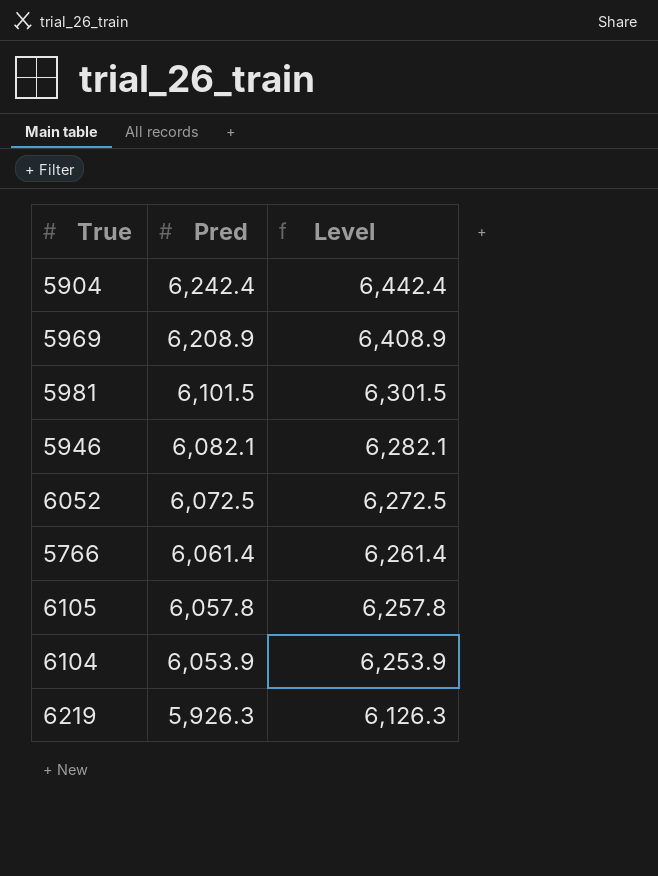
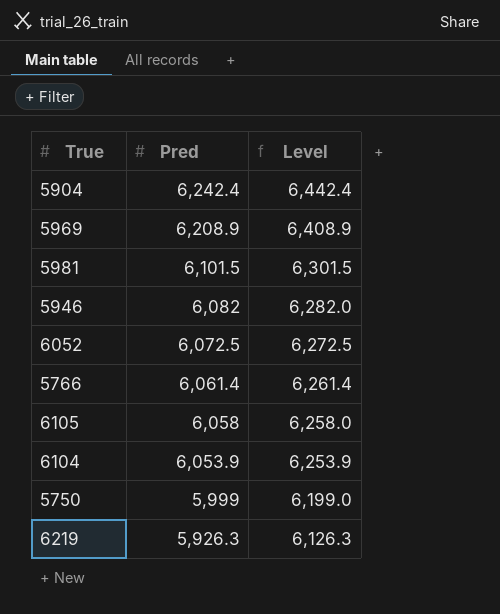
5946 | Pred: 6,082.1 -> 6,082
5946 | Level: 6,282.1 -> 6,282.0
6105 | Pred: 6,057.8 -> 6,058
6105 | Level: 6,257.8 -> 6,258.0
row 5750: none -> 5,999 | 6,199.0

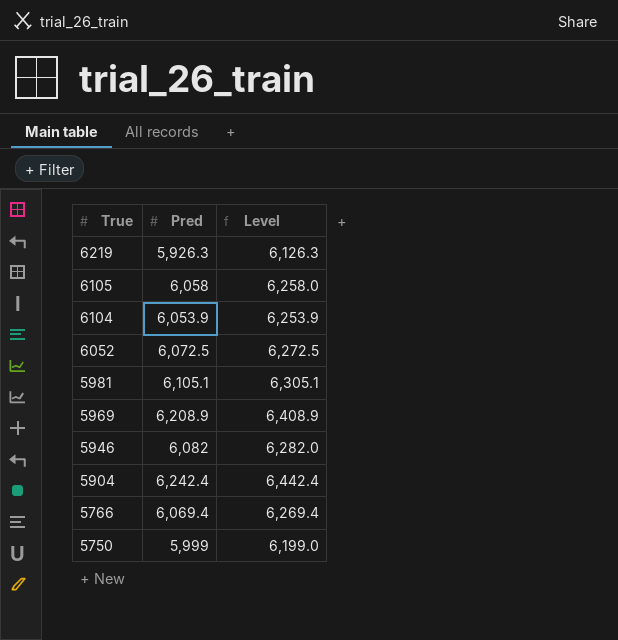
row order: Pred descending -> True descending
5981 | Pred: 6,101.5 -> 6,105.1
5981 | Level: 6,301.5 -> 6,305.1
5766 | Pred: 6,061.4 -> 6,069.4
5766 | Level: 6,261.4 -> 6,269.4

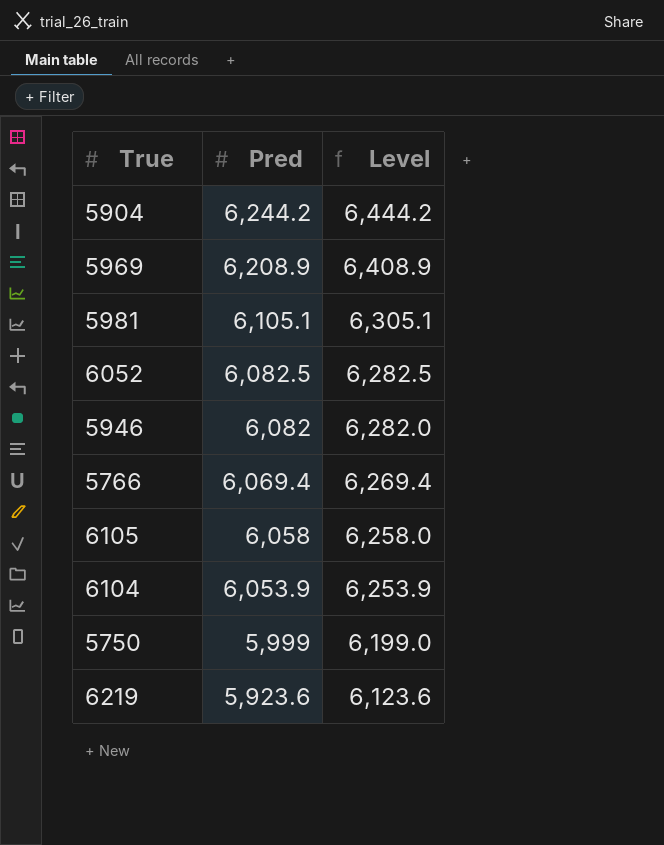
row order: True descending -> Pred descending
5904 | Pred: 6,242.4 -> 6,244.2
5904 | Level: 6,442.4 -> 6,444.2
6052 | Pred: 6,072.5 -> 6,082.5
6052 | Level: 6,272.5 -> 6,282.5
6219 | Pred: 5,926.3 -> 5,923.6
6219 | Level: 6,126.3 -> 6,123.6

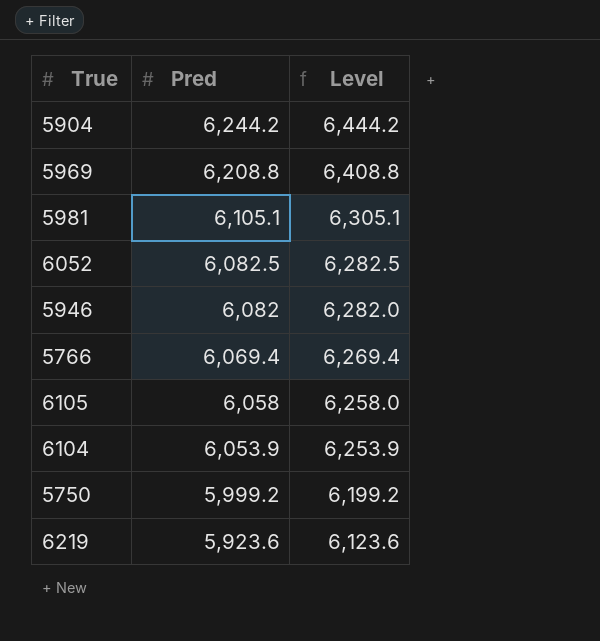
5969 | Pred: 6,208.9 -> 6,208.8
5969 | Level: 6,408.9 -> 6,408.8
5750 | Pred: 5,999 -> 5,999.2
5750 | Level: 6,199.0 -> 6,199.2

